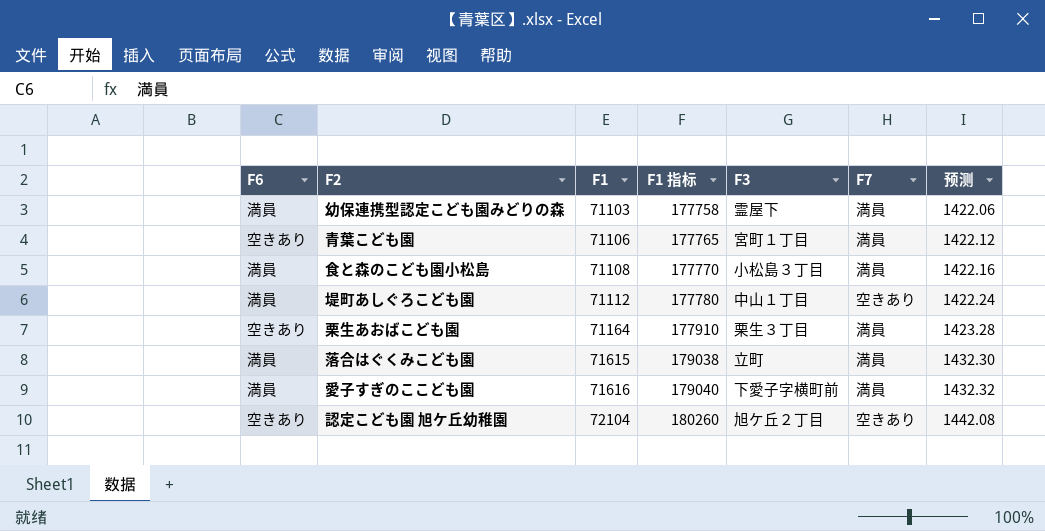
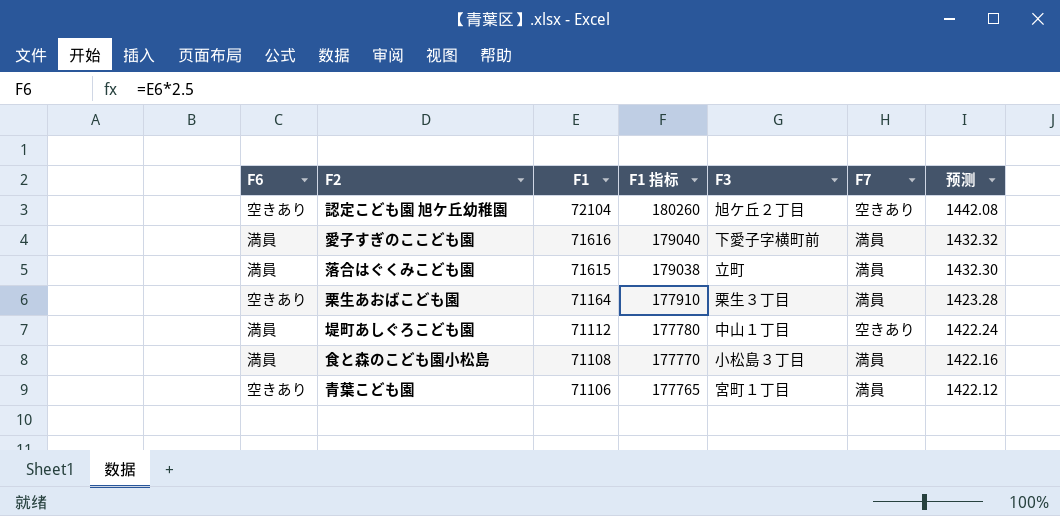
row order: F1 ascending -> F1 descending
row 幼保連携型認定こども園みどりの森: 満員 | 71103 | 177758 | 霊屋下 | 満員 | 1422.06 -> none

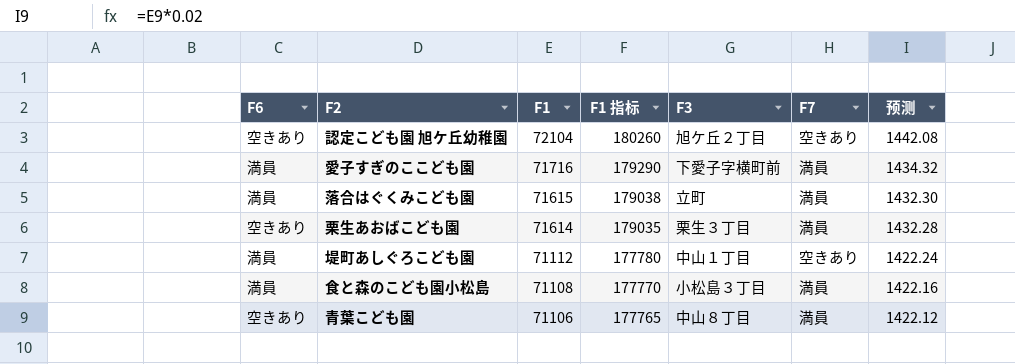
愛子すぎのここども園 | F1: 71616 -> 71716
愛子すぎのここども園 | F1 指标: 179040 -> 179290
愛子すぎのここども園 | 预测: 1432.32 -> 1434.32
栗生あおばこども園 | F1: 71164 -> 71614
栗生あおばこども園 | F1 指标: 177910 -> 179035
栗生あおばこども園 | 预测: 1423.28 -> 1432.28
青葉こども園 | F3: 宮町１丁目 -> 中山８丁目

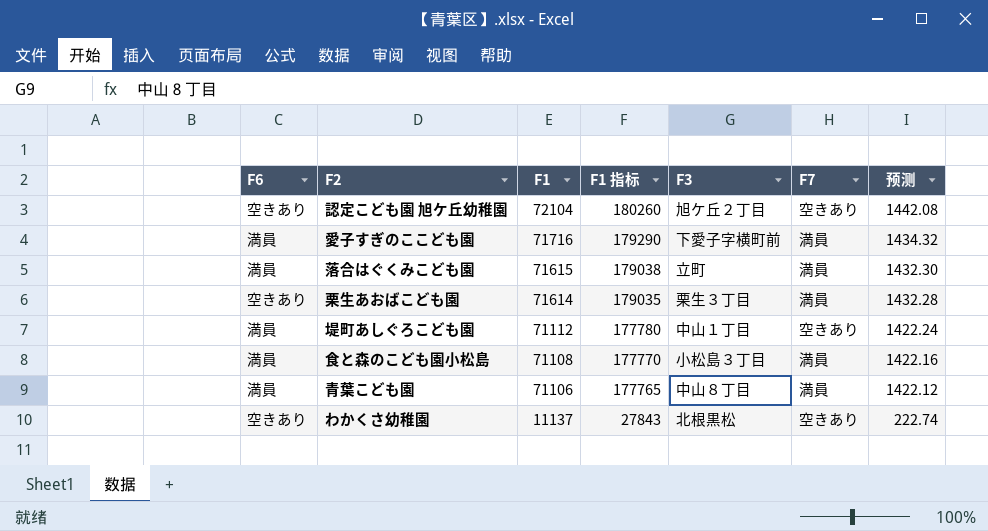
青葉こども園 | F6: 空きあり -> 満員
row わかくさ幼稚園: none -> 空きあり | 11137 | 27843 | 北根黒松 | 空きあり | 222.74

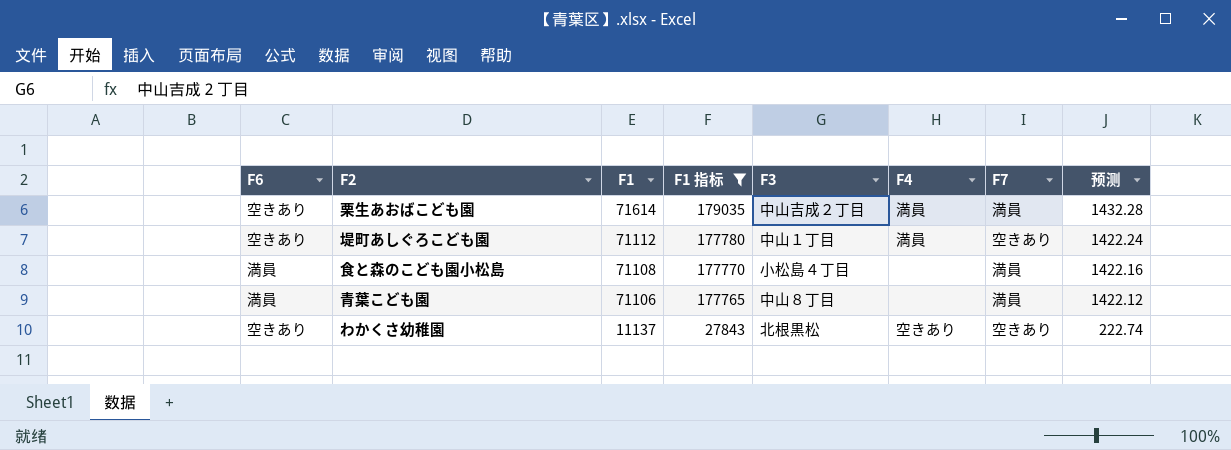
filter: none -> F1 指标 <= 179035
column F4 | position: none -> 6
栗生あおばこども園 | F3: 栗生３丁目 -> 中山吉成２丁目
堤町あしぐろこども園 | F6: 満員 -> 空きあり
食と森のこども園小松島 | F3: 小松島３丁目 -> 小松島４丁目

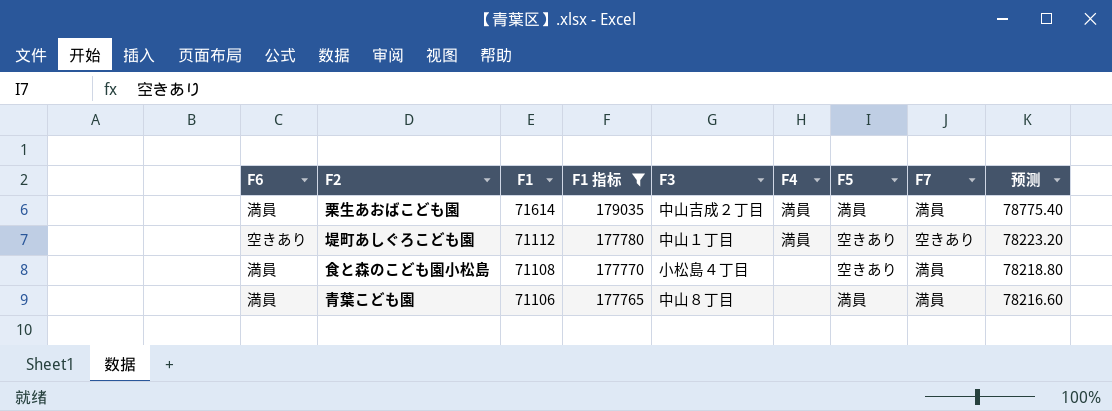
column F5 | position: none -> 7
column 预测 | formula: [F1] * 0.02 -> [F1] * 1.1
row わかくさ幼稚園: 空きあり | 11137 | 27843 | 北根黒松 | 空きあり | 空きあり | 222.74 -> none
栗生あおばこども園 | F6: 空きあり -> 満員

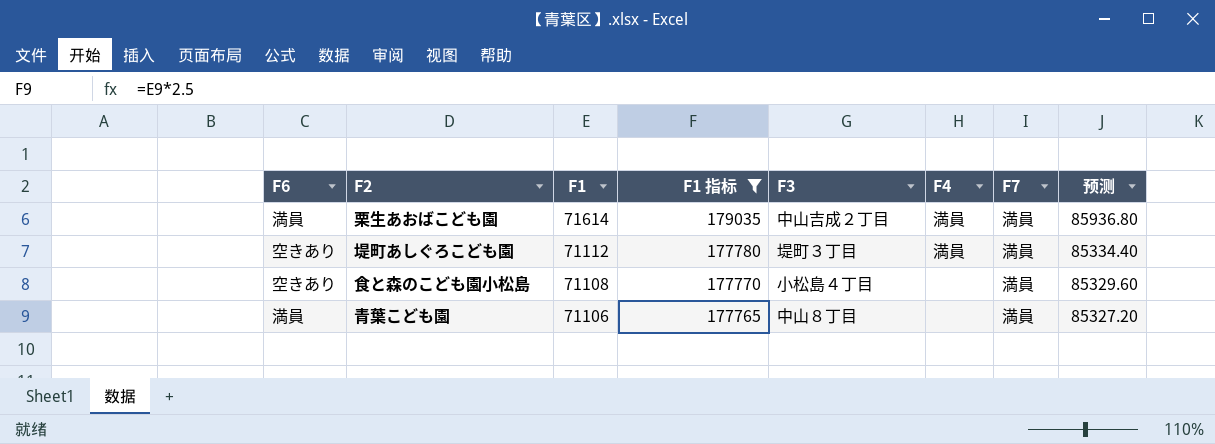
column F5 | position: 7 -> none
column 预测 | formula: [F1] * 1.1 -> [F1] * 1.2
堤町あしぐろこども園 | F3: 中山１丁目 -> 堤町３丁目
堤町あしぐろこども園 | F7: 空きあり -> 満員
食と森のこども園小松島 | F6: 満員 -> 空きあり

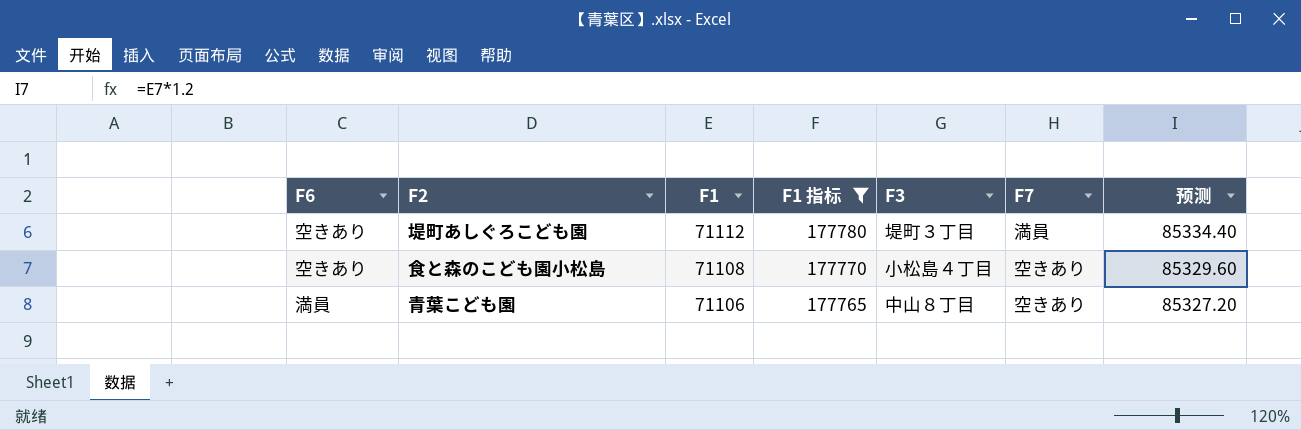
column F4 | position: 6 -> none
row 栗生あおばこども園: 満員 | 71614 | 179035 | 中山吉成２丁目 | 満員 | 満員 | 85936.80 -> none
食と森のこども園小松島 | F7: 満員 -> 空きあり
青葉こども園 | F7: 満員 -> 空きあり

